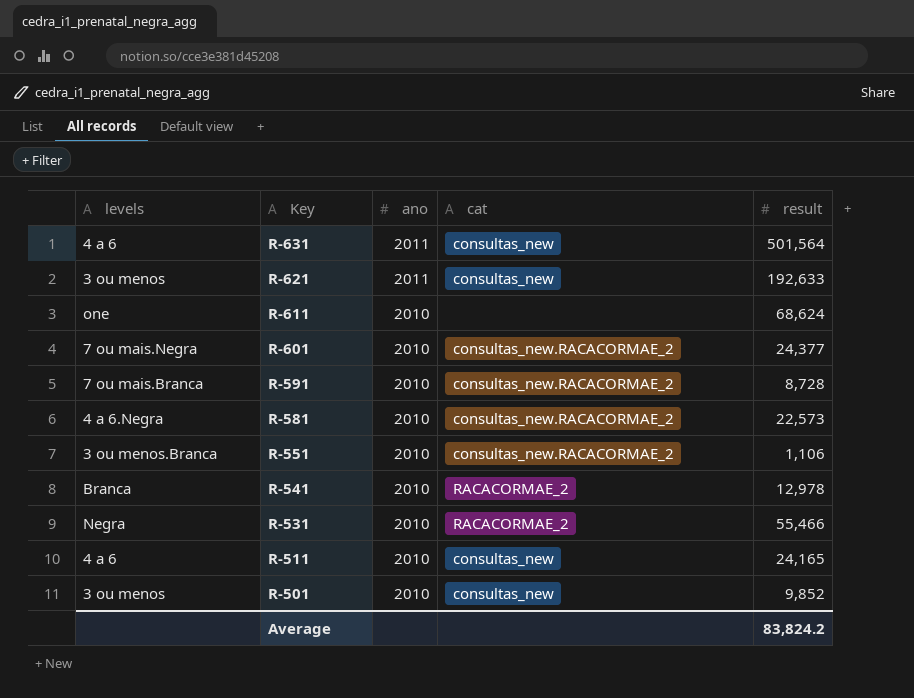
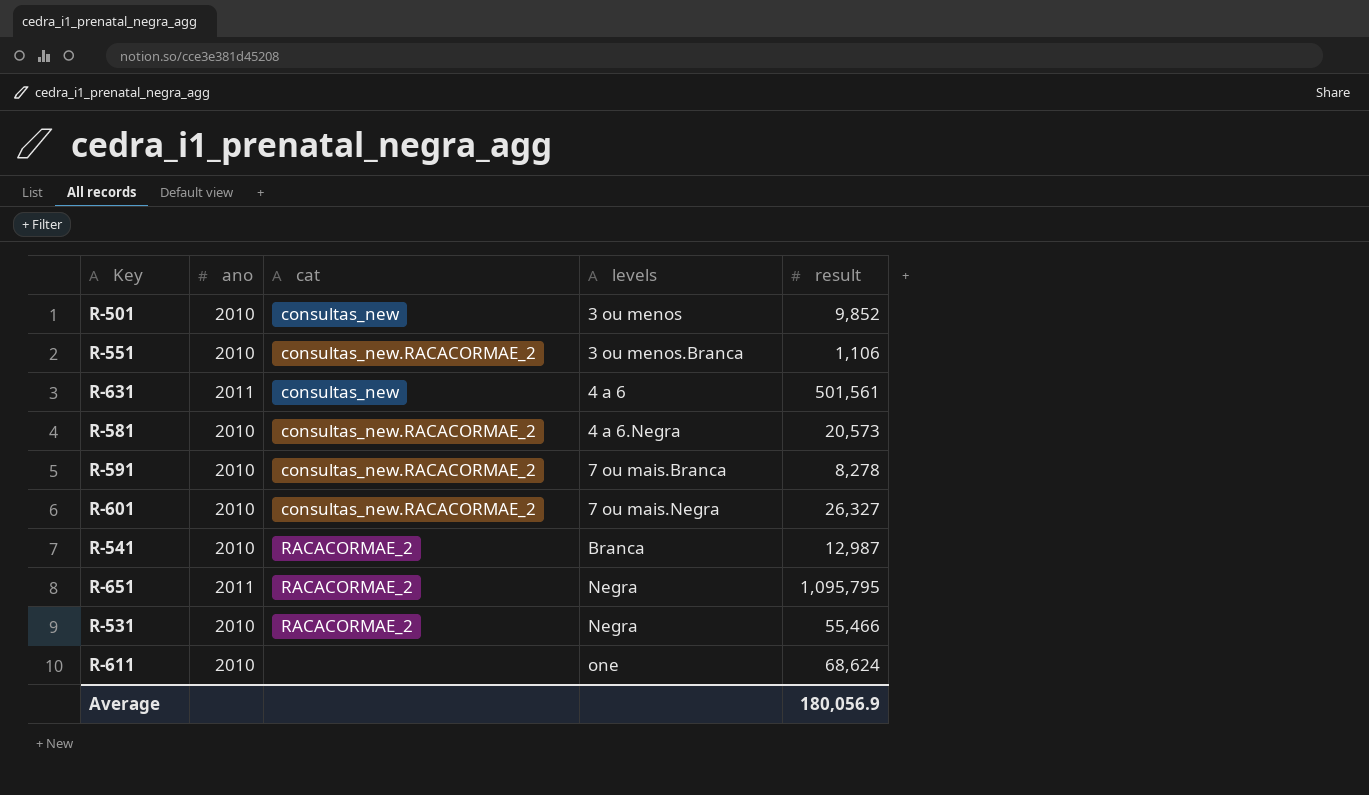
row order: Key descending -> levels ascending
column levels | position: 1 -> 4
row R-621: 3 ou menos | 2011 | consultas_new | 192,633 -> none
row R-511: 4 a 6 | 2010 | consultas_new | 24,165 -> none
R-631 | result: 501,564 -> 501,561
R-581 | result: 22,573 -> 20,573
R-591 | result: 8,728 -> 8,278
R-601 | result: 24,377 -> 26,327
R-541 | result: 12,978 -> 12,987
row R-651: none -> 2011 | RACACORMAE_2 | Negra | 1,095,795
Average | result: 83,824.2 -> 180,056.9

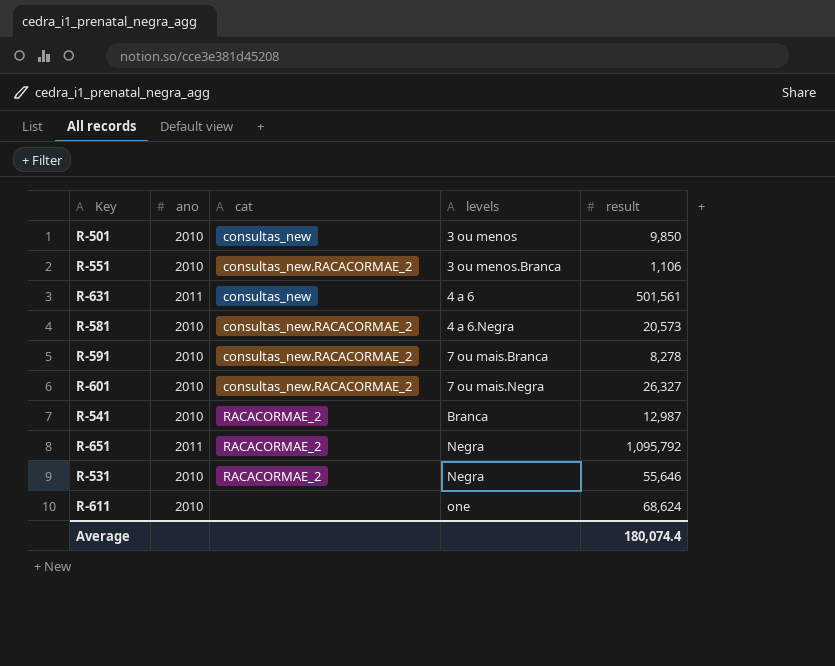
R-501 | result: 9,852 -> 9,850
R-651 | result: 1,095,795 -> 1,095,792
R-531 | result: 55,466 -> 55,646
Average | result: 180,056.9 -> 180,074.4

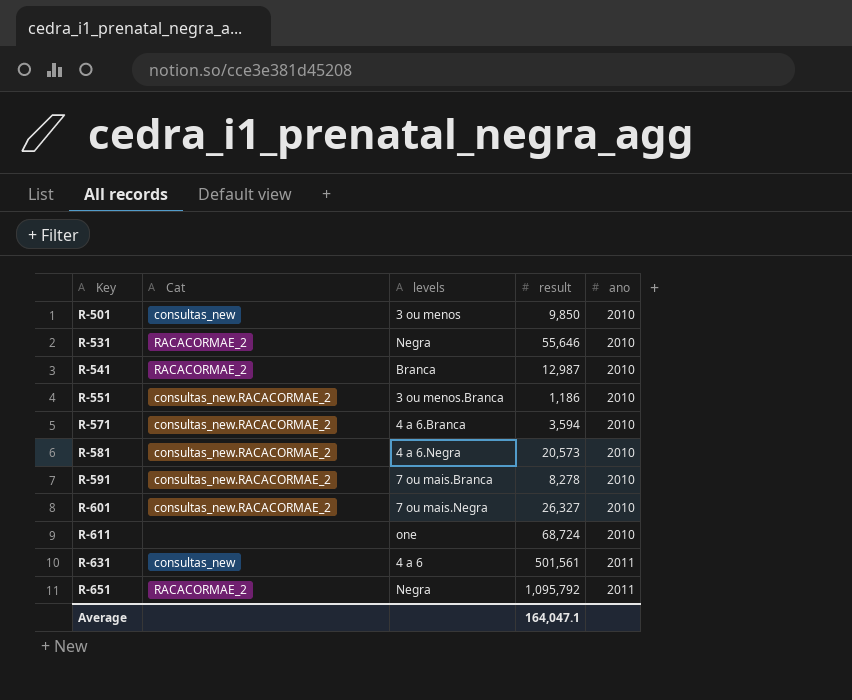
row order: levels ascending -> Key ascending
column name: cat -> Cat
column ano | position: 2 -> 5
R-551 | result: 1,106 -> 1,186
row R-571: none -> consultas_new.RACACORMAE_2 | 4 a 6.Branca | 3,594 | 2010
R-611 | result: 68,624 -> 68,724
Average | result: 180,074.4 -> 164,047.1

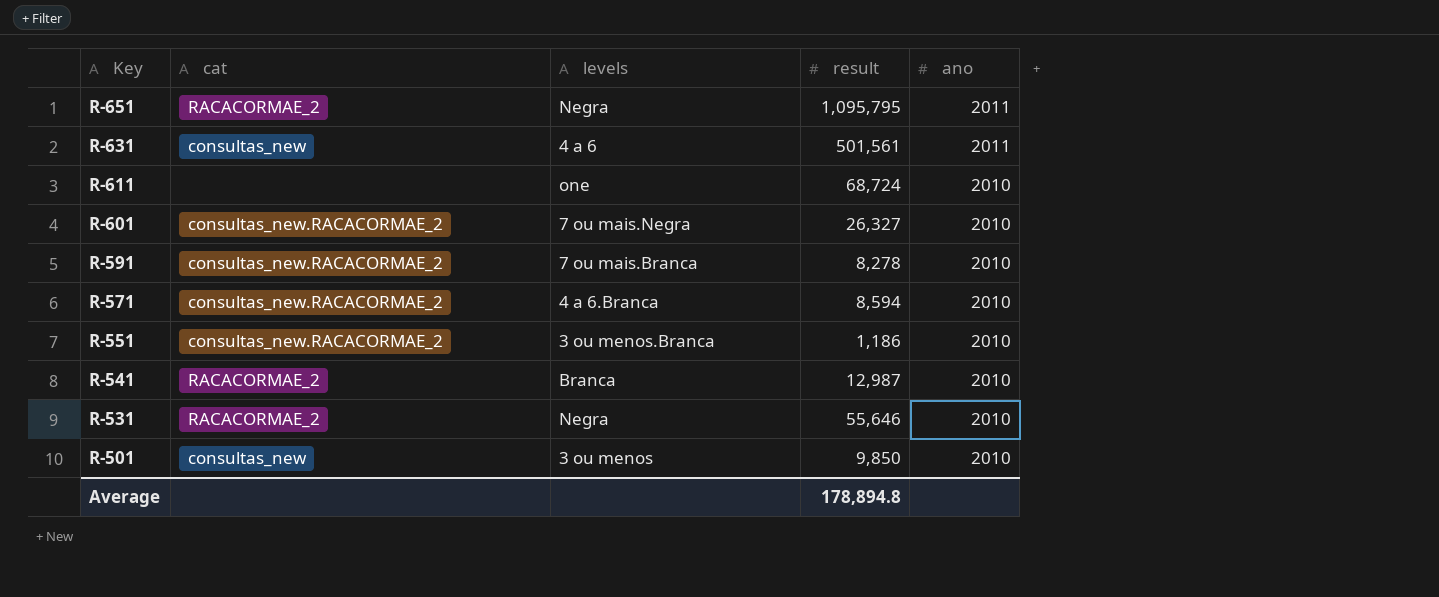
row order: Key ascending -> Key descending
column name: Cat -> cat
row R-581: consultas_new.RACACORMAE_2 | 4 a 6.Negra | 20,573 | 2010 -> none
R-651 | result: 1,095,792 -> 1,095,795
R-571 | result: 3,594 -> 8,594
Average | result: 164,047.1 -> 178,894.8

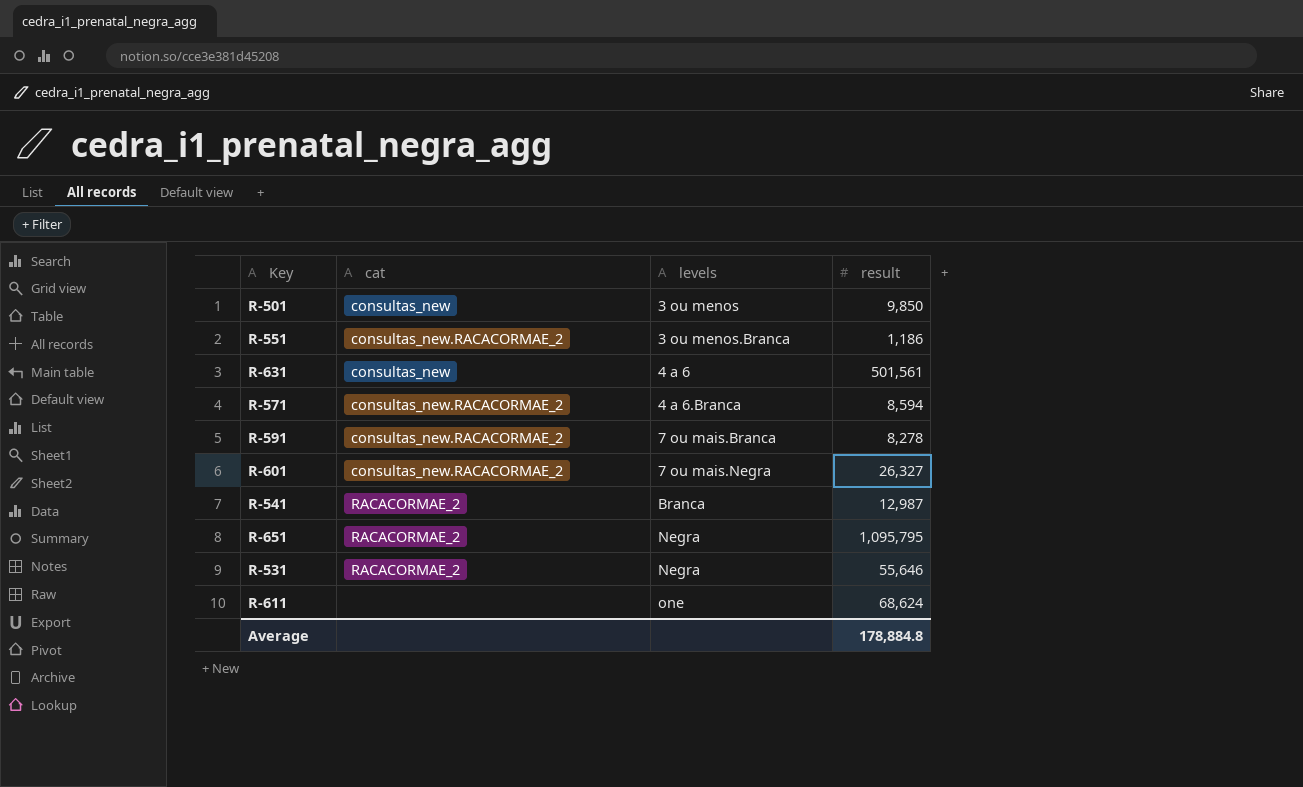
row order: Key descending -> levels ascending
column ano | position: 5 -> none
R-611 | result: 68,724 -> 68,624
Average | result: 178,894.8 -> 178,884.8

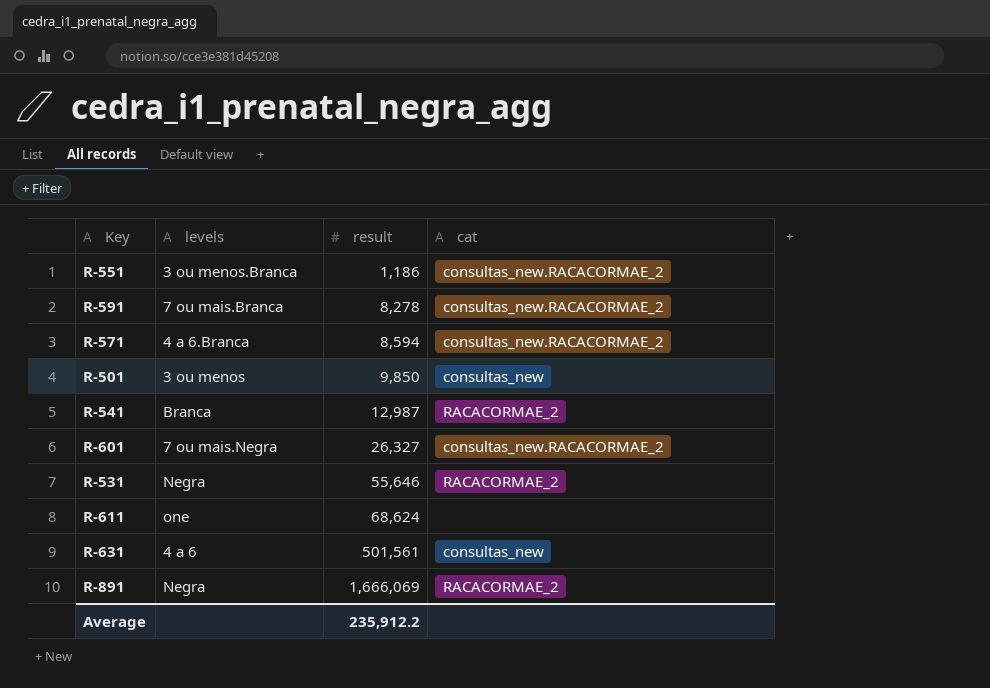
row order: levels ascending -> result ascending
column cat | position: 2 -> 4
row R-651: RACACORMAE_2 | Negra | 1,095,795 -> none
row R-891: none -> Negra | 1,666,069 | RACACORMAE_2
Average | result: 178,884.8 -> 235,912.2

